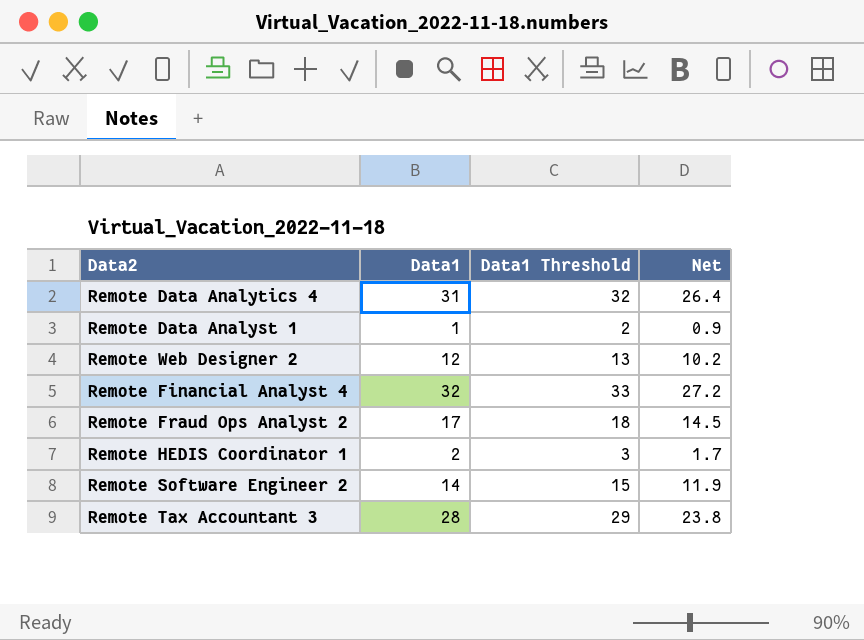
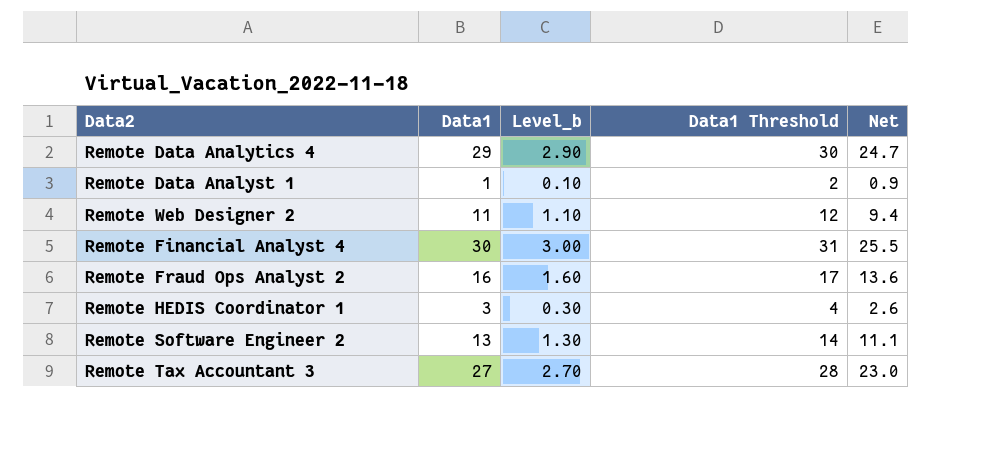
column Level_b | formula: none -> [Data1] * 0.1
Remote Data Analytics 4 | Data1: 31 -> 29
Remote Data Analytics 4 | Data1 Threshold: 32 -> 30
Remote Data Analytics 4 | Net: 26.4 -> 24.7
Remote Web Designer 2 | Data1: 12 -> 11
Remote Web Designer 2 | Data1 Threshold: 13 -> 12
Remote Web Designer 2 | Net: 10.2 -> 9.4
Remote Financial Analyst 4 | Data1: 32 -> 30
Remote Financial Analyst 4 | Data1 Threshold: 33 -> 31
Remote Financial Analyst 4 | Net: 27.2 -> 25.5
Remote Fraud Ops Analyst 2 | Data1: 17 -> 16
Remote Fraud Ops Analyst 2 | Data1 Threshold: 18 -> 17
Remote Fraud Ops Analyst 2 | Net: 14.5 -> 13.6
Remote HEDIS Coordinator 1 | Data1: 2 -> 3
Remote HEDIS Coordinator 1 | Data1 Threshold: 3 -> 4
Remote HEDIS Coordinator 1 | Net: 1.7 -> 2.6
Remote Software Engineer 2 | Data1: 14 -> 13
Remote Software Engineer 2 | Data1 Threshold: 15 -> 14
Remote Software Engineer 2 | Net: 11.9 -> 11.1
Remote Tax Accountant 3 | Data1: 28 -> 27
Remote Tax Accountant 3 | Data1 Threshold: 29 -> 28
Remote Tax Accountant 3 | Net: 23.8 -> 23.0

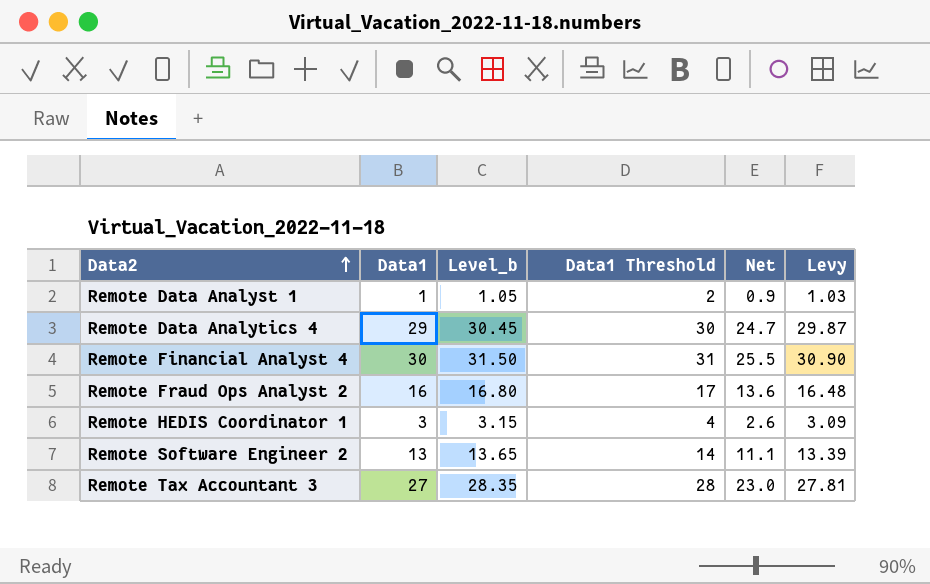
row order: none -> Data2 ascending
column Level_b | formula: [Data1] * 0.1 -> [Data1] * 1.05
column Levy | formula: none -> [Data1] * 1.03
row Remote Web Designer 2: 11 | 1.10 | 12 | 9.4 -> none

